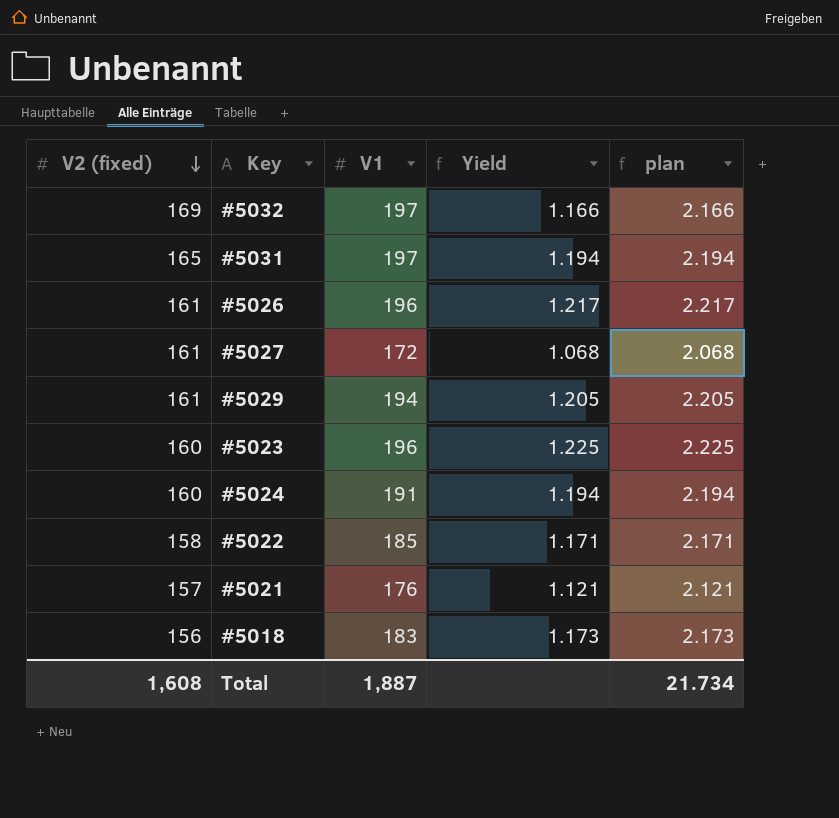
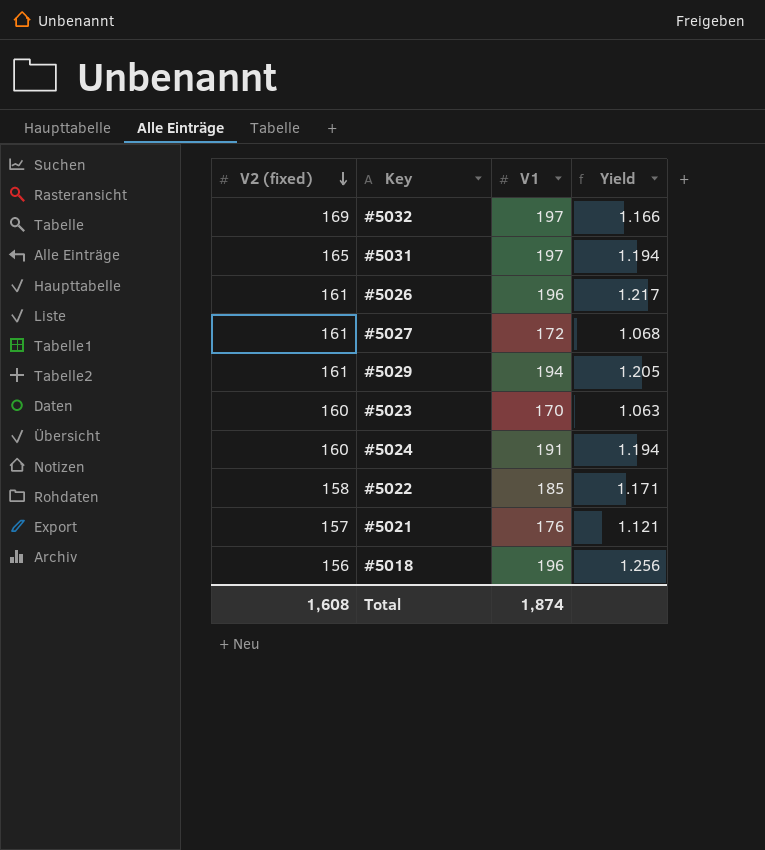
column plan | formula: [Yield] + 1 -> none
#5023 | V1: 196 -> 170
#5023 | Yield: 1.225 -> 1.063
#5018 | V1: 183 -> 196
#5018 | Yield: 1.173 -> 1.256
Total | V1: 1,887 -> 1,874

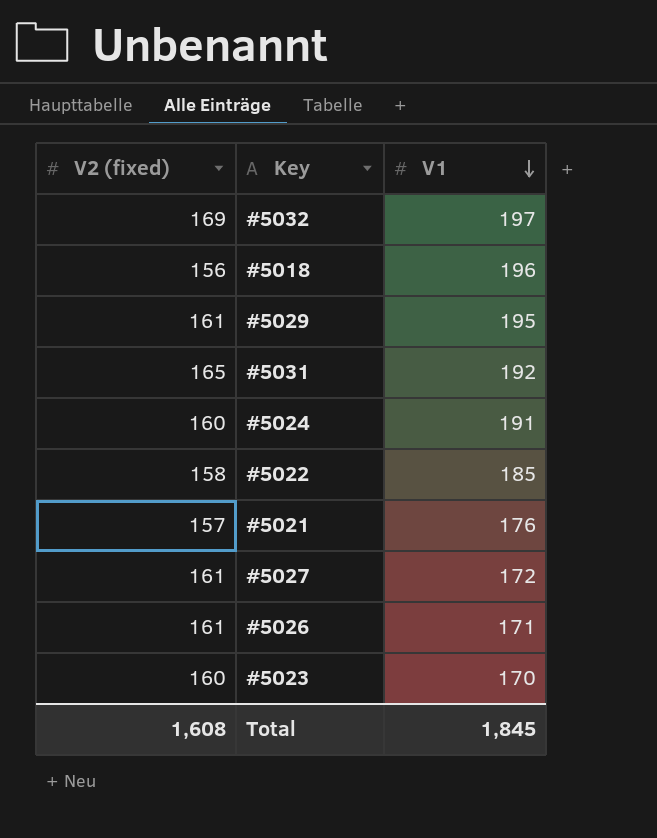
row order: V2 (fixed) descending -> V1 descending
column Yield | formula: [V1] / [V2 (fixed)] -> none
#5029 | V1: 194 -> 195
#5031 | V1: 197 -> 192
#5026 | V1: 196 -> 171
Total | V1: 1,874 -> 1,845

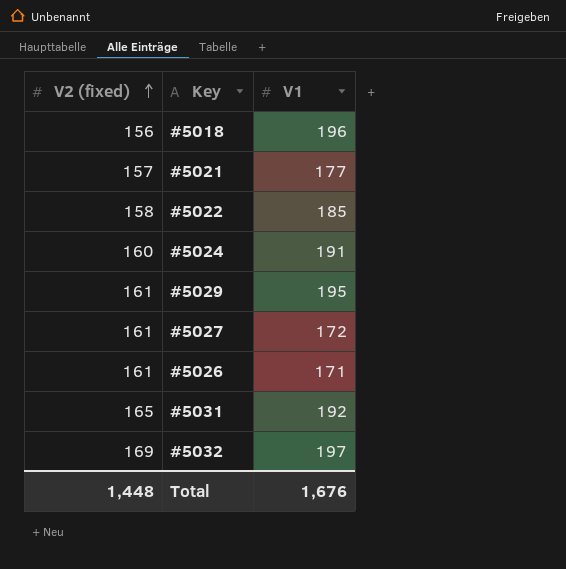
row order: V1 descending -> V2 (fixed) ascending
row #5023: 160 | 170 -> none
#5021 | V1: 176 -> 177
Total | V2 (fixed): 1,608 -> 1,448
Total | V1: 1,845 -> 1,676

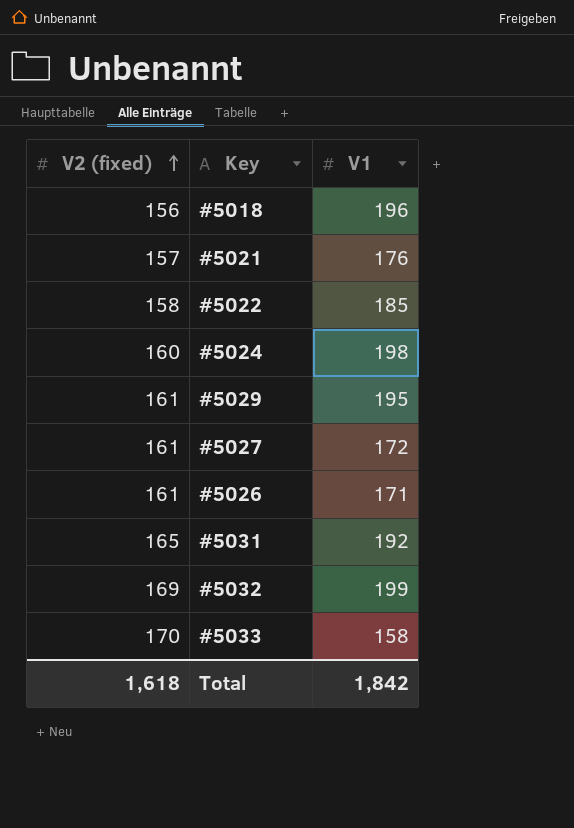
#5021 | V1: 177 -> 176
#5024 | V1: 191 -> 198
#5032 | V1: 197 -> 199
row #5033: none -> 170 | 158
Total | V2 (fixed): 1,448 -> 1,618
Total | V1: 1,676 -> 1,842

